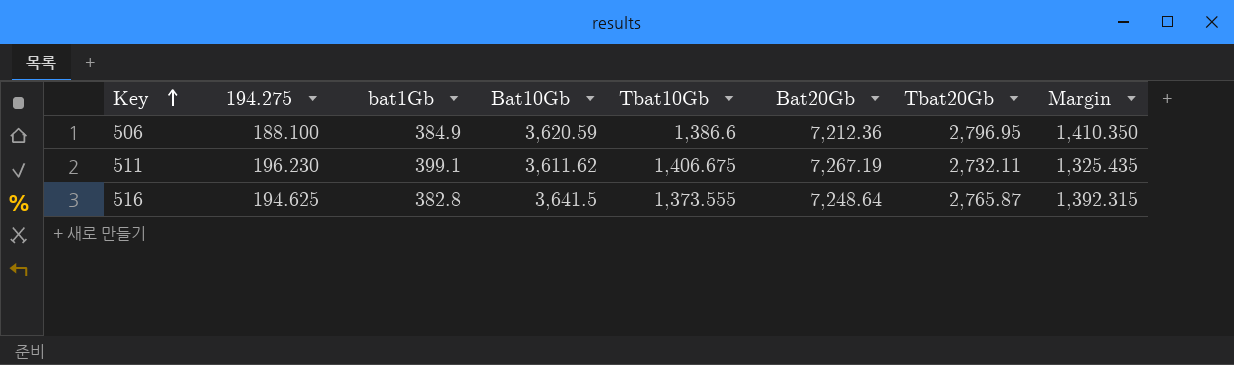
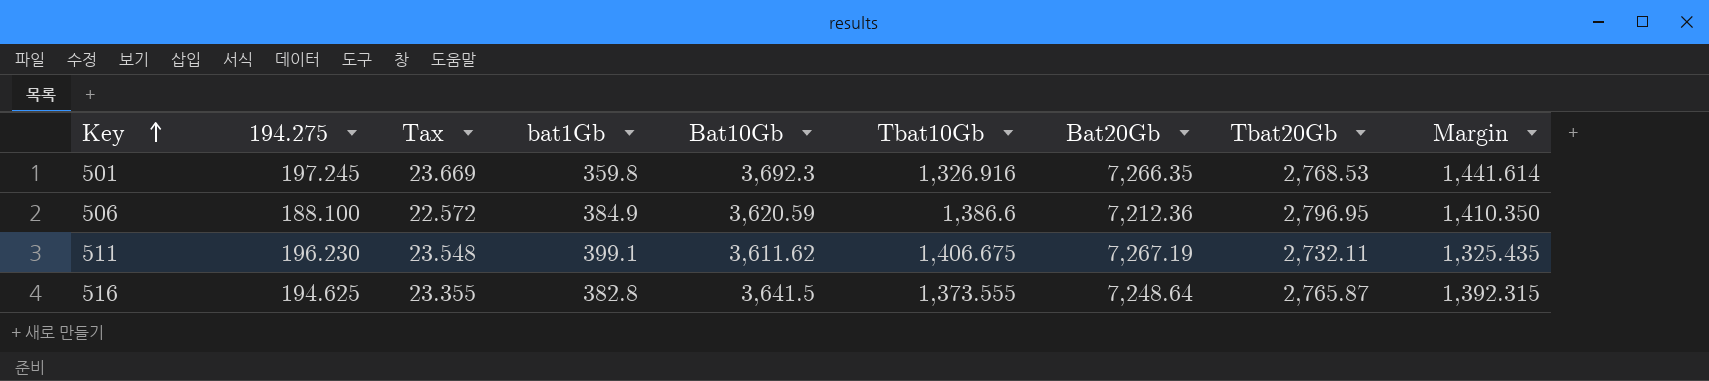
column Tax | formula: none -> [194.275] * 0.12
row 501: none -> 197.245 | 23.669 | 359.8 | 3,692.3 | 1,326.916 | 7,266.35 | 2,768.53 | 1,441.614

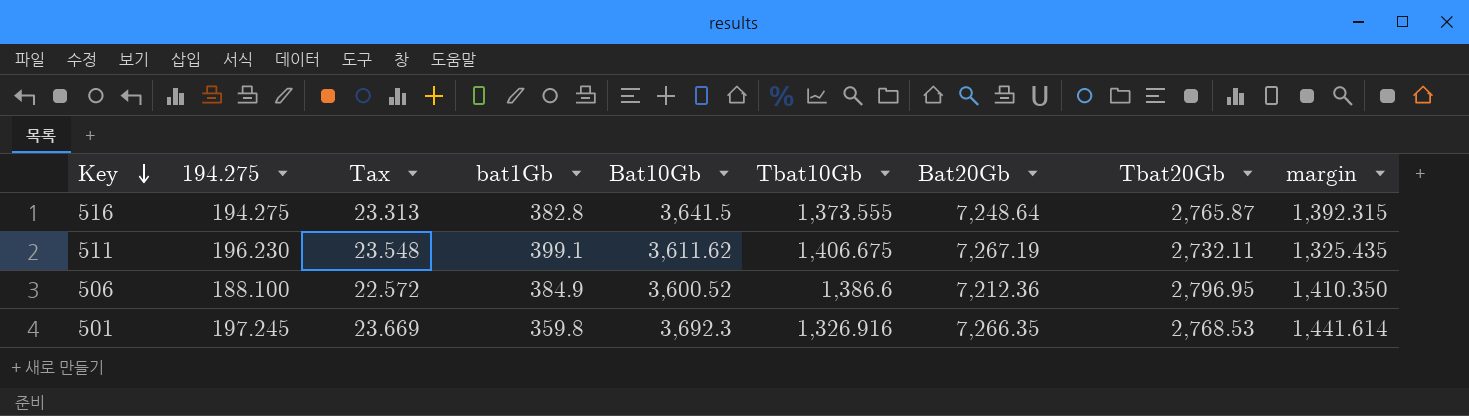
row order: Key ascending -> Key descending
column name: Margin -> margin
516 | 194.275: 194.625 -> 194.275
516 | Tax: 23.355 -> 23.313
506 | Bat10Gb: 3,620.59 -> 3,600.52

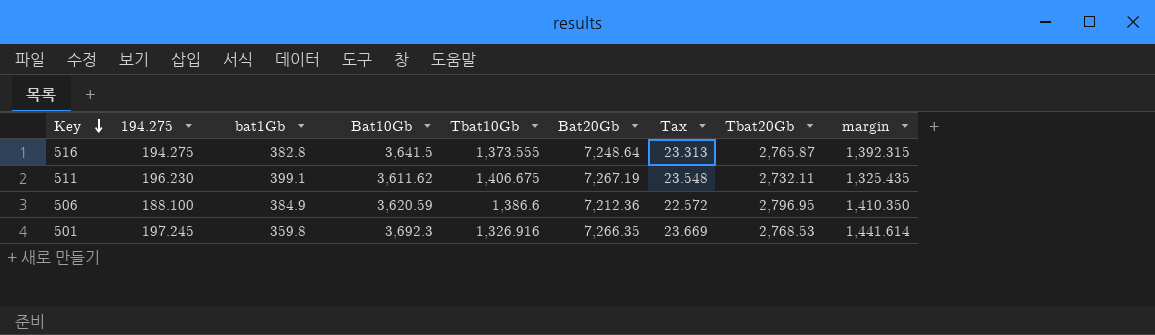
column Tax | position: 3 -> 7
506 | Bat10Gb: 3,600.52 -> 3,620.59

